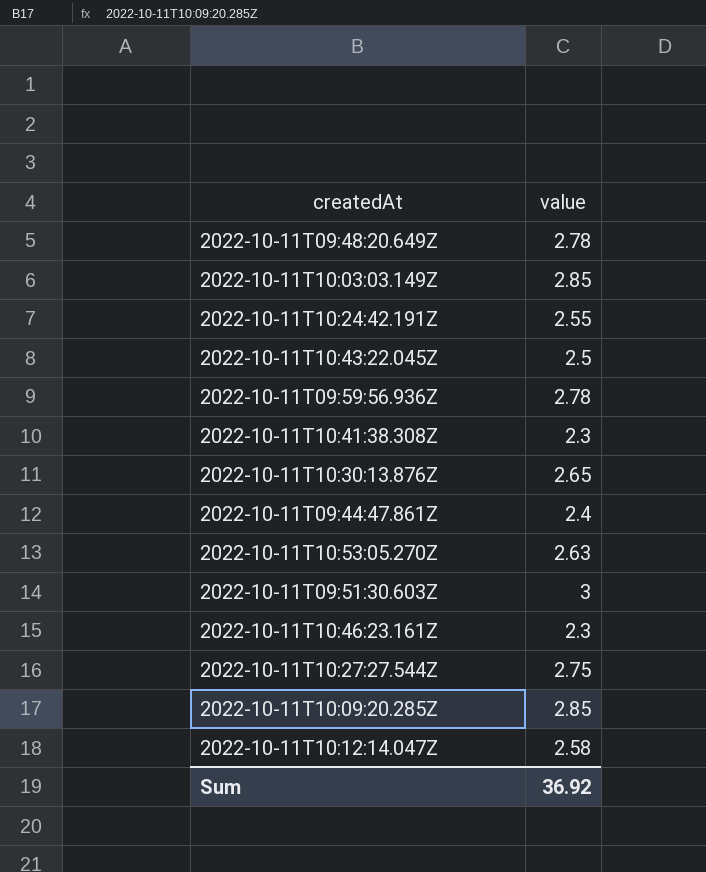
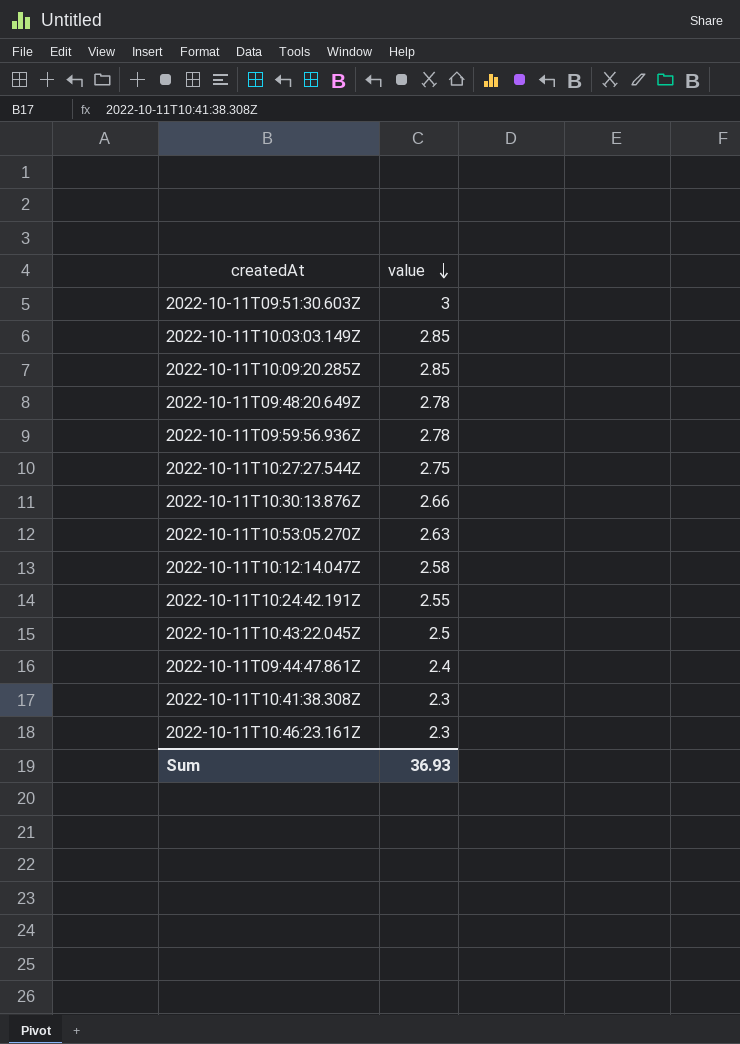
row order: none -> value descending
2022-10-11T10:30:13.876Z | value: 2.65 -> 2.66
Sum | value: 36.92 -> 36.93

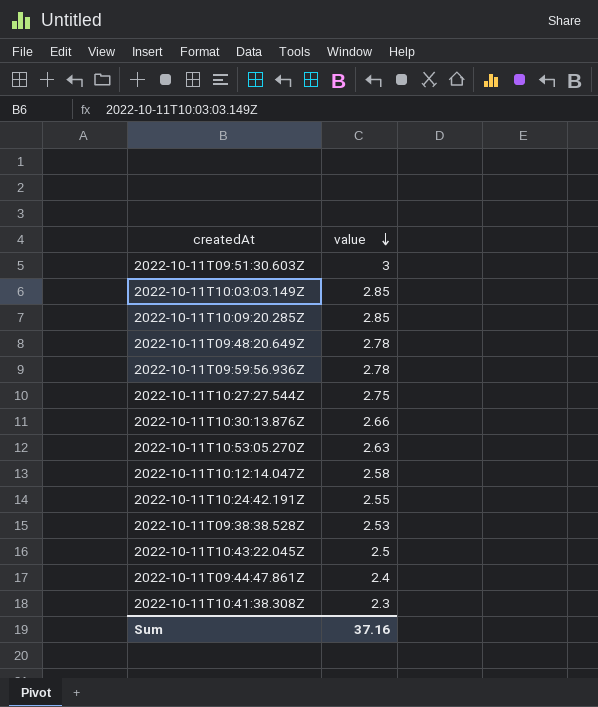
row 2022-10-11T10:46:23.161Z: 2.3 -> none
row 2022-10-11T09:38:38.528Z: none -> 2.53
Sum | value: 36.93 -> 37.16

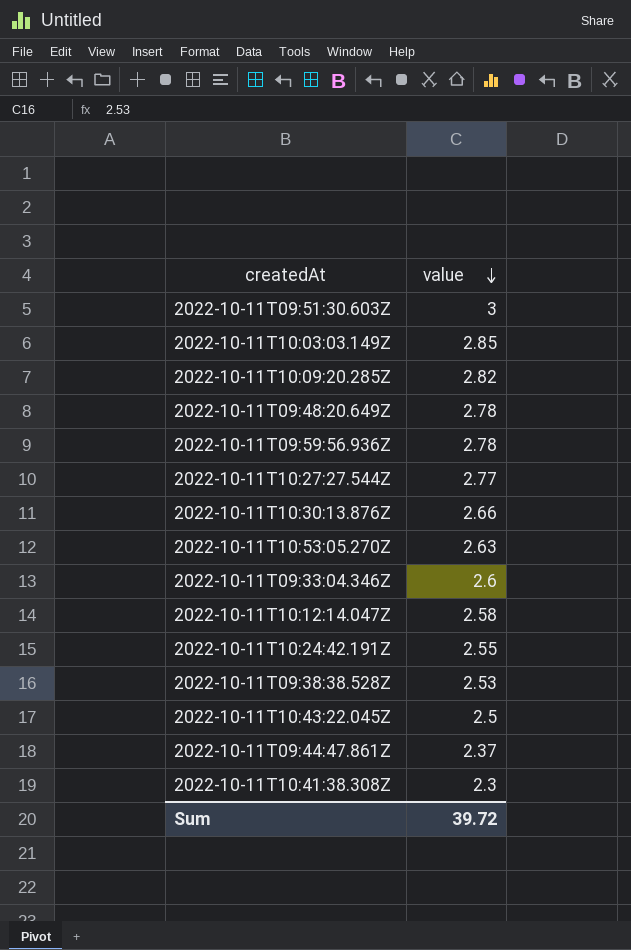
2022-10-11T10:09:20.285Z | value: 2.85 -> 2.82
2022-10-11T10:27:27.544Z | value: 2.75 -> 2.77
row 2022-10-11T09:33:04.346Z: none -> 2.6
2022-10-11T09:44:47.861Z | value: 2.4 -> 2.37
Sum | value: 37.16 -> 39.72

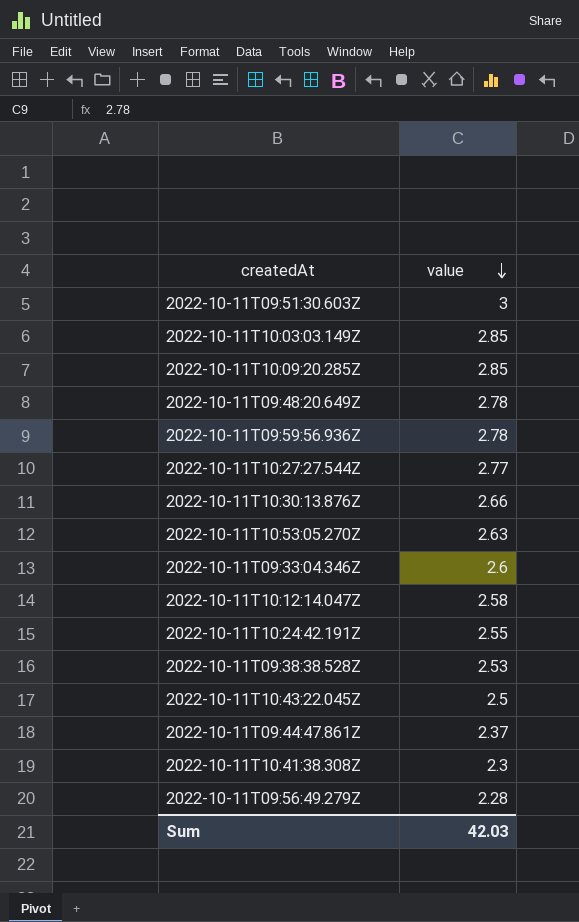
2022-10-11T10:09:20.285Z | value: 2.82 -> 2.85
row 2022-10-11T09:56:49.279Z: none -> 2.28
Sum | value: 39.72 -> 42.03

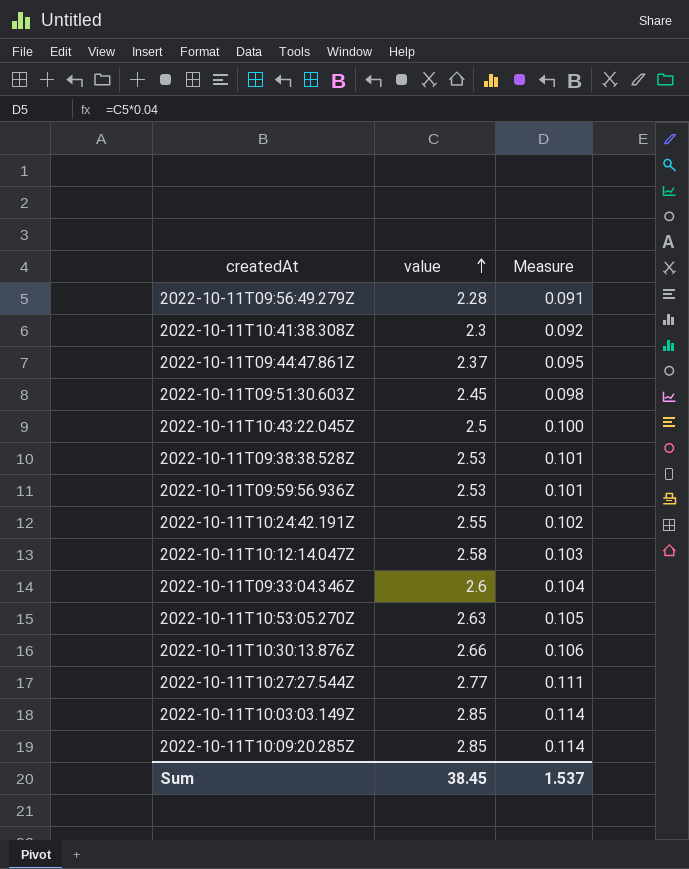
row order: value descending -> value ascending
column Measure | formula: none -> [value] * 0.04
row 2022-10-11T09:48:20.649Z: 2.78 -> none
2022-10-11T09:51:30.603Z | value: 3 -> 2.45
2022-10-11T09:59:56.936Z | value: 2.78 -> 2.53
Sum | value: 42.03 -> 38.45

